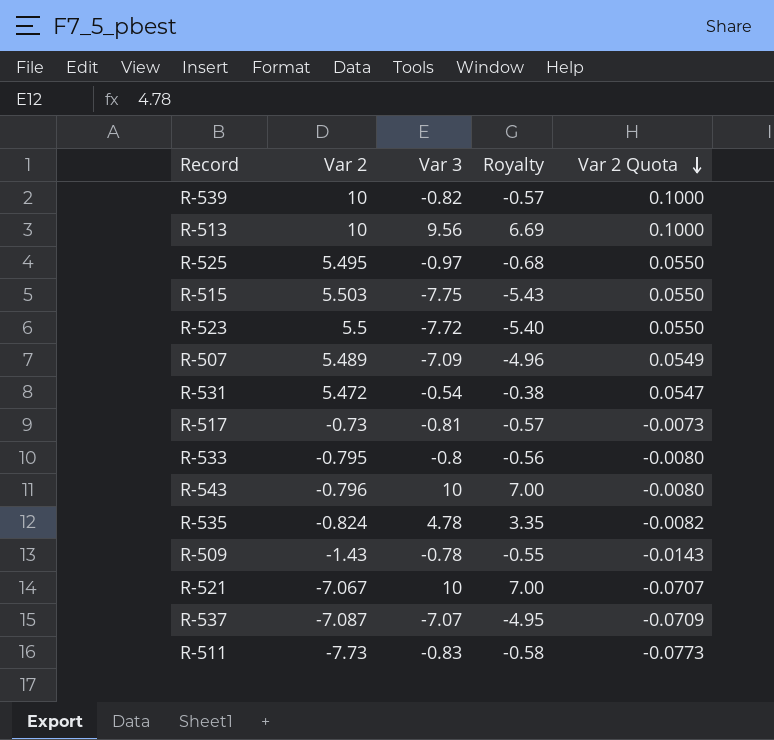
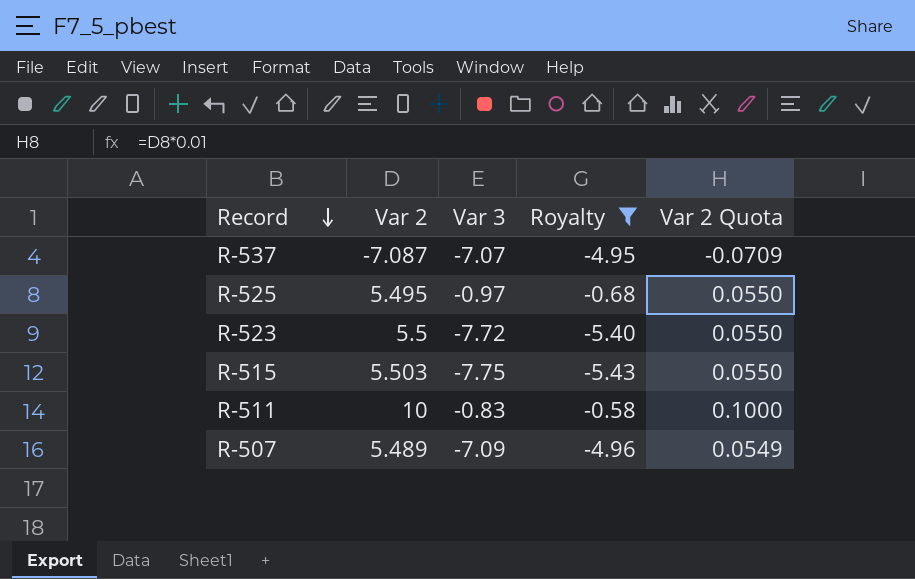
filter: none -> Royalty <= -0.58
row order: Var 2 Quota descending -> Record descending
R-511 | Var 2: -7.73 -> 10
R-511 | Var 2 Quota: -0.0773 -> 0.1000

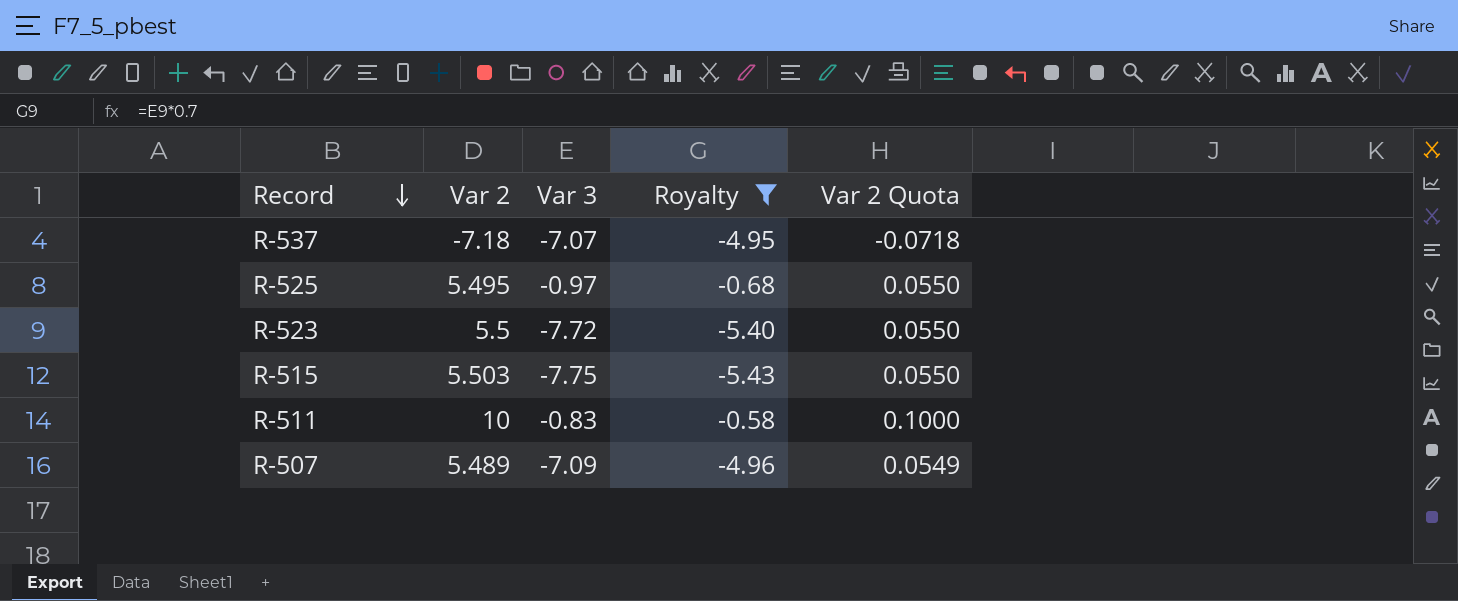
R-537 | Var 2: -7.087 -> -7.18
R-537 | Var 2 Quota: -0.0709 -> -0.0718

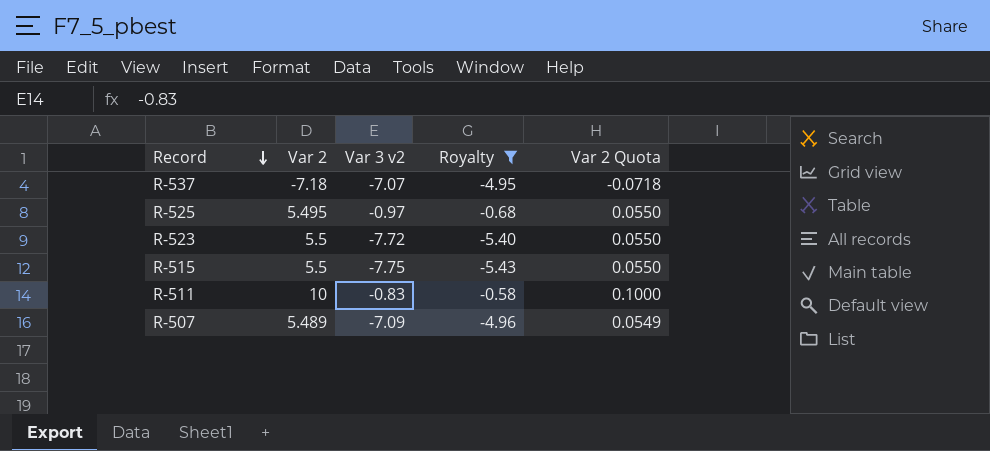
column name: Var 3 -> Var 3 v2
R-515 | Var 2: 5.503 -> 5.5

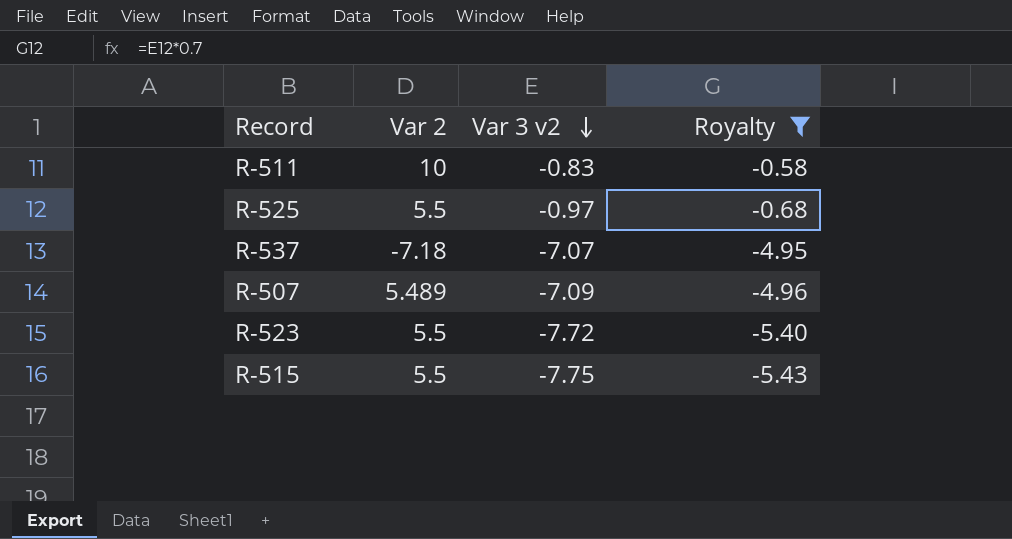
row order: Record descending -> Var 3 v2 descending
column Var 2 Quota | formula: [Var 2] * 0.01 -> none
R-525 | Var 2: 5.495 -> 5.5

